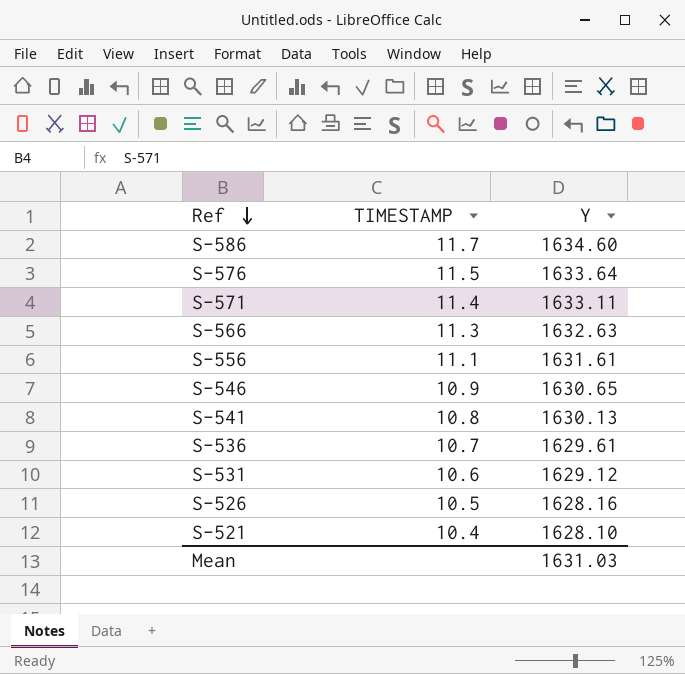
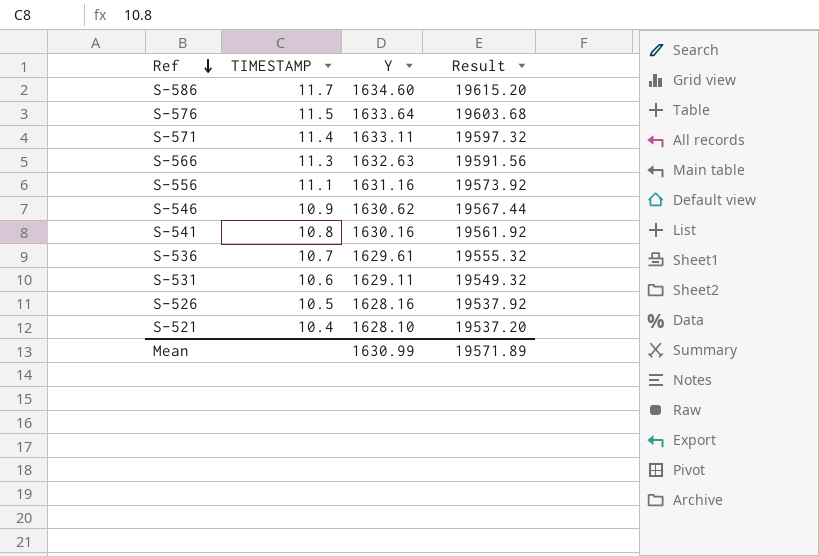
column Result | formula: none -> [Y] * 12
S-556 | Y: 1631.61 -> 1631.16
S-546 | Y: 1630.65 -> 1630.62
S-541 | Y: 1630.13 -> 1630.16
S-531 | Y: 1629.12 -> 1629.11
Mean | Y: 1631.03 -> 1630.99

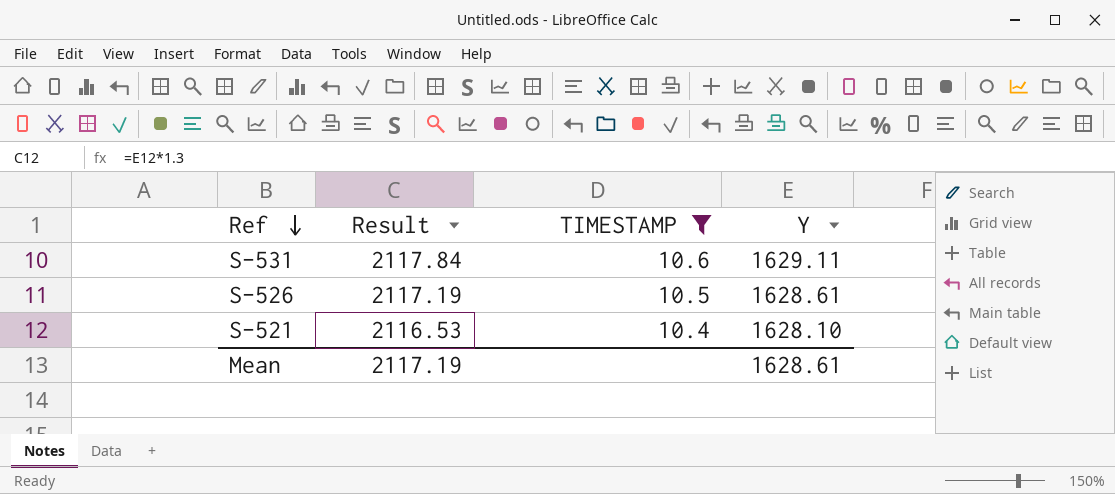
filter: none -> TIMESTAMP <= 10.6
column Result | formula: [Y] * 12 -> [Y] * 1.3
column Result | position: 4 -> 2
S-526 | Y: 1628.16 -> 1628.61
Mean | Result: 19571.89 -> 2117.19
Mean | Y: 1630.99 -> 1628.61

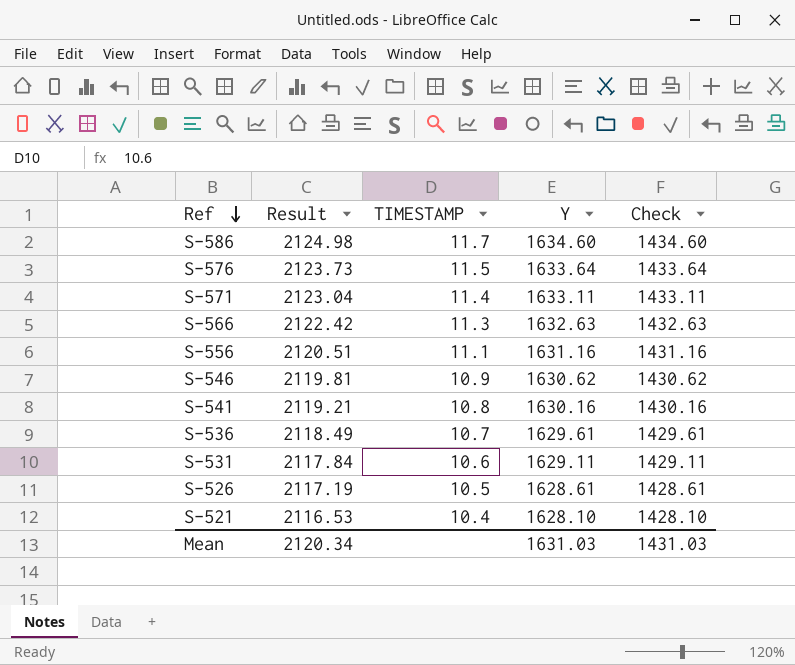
filter: TIMESTAMP <= 10.6 -> none
column Check | formula: none -> [Y] - 200
Mean | Result: 2117.19 -> 2120.34
Mean | Y: 1628.61 -> 1631.03

